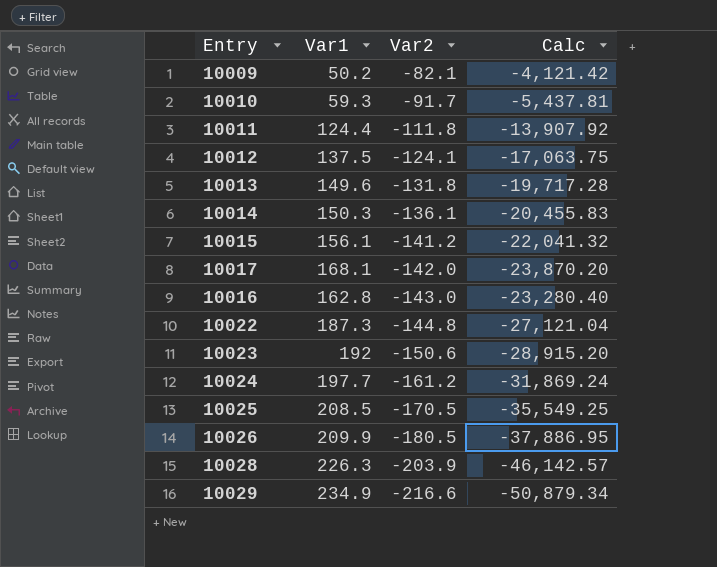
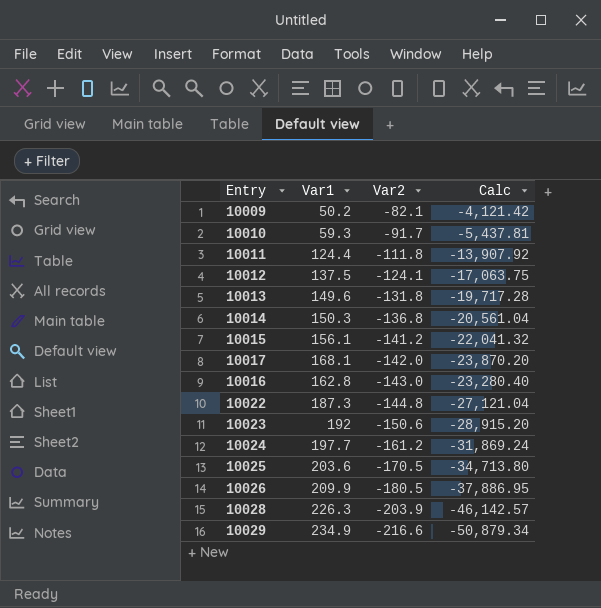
10014 | Var2: -136.1 -> -136.8
10014 | Calc: -20,455.83 -> -20,561.04
10025 | Var1: 208.5 -> 203.6
10025 | Calc: -35,549.25 -> -34,713.80

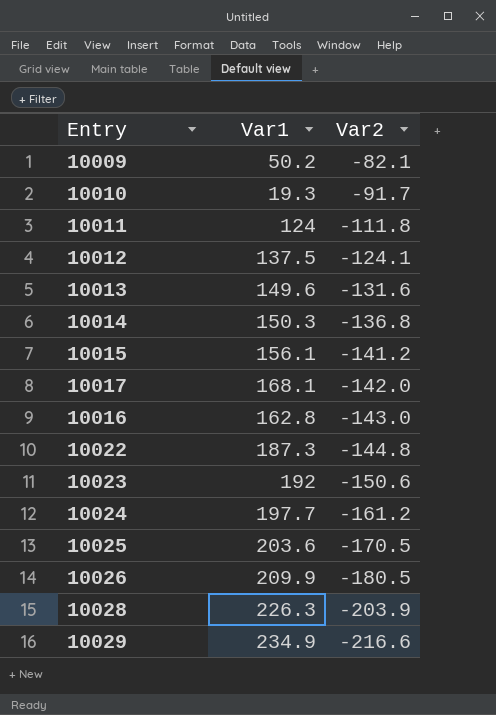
column Calc | formula: [Var1] * [Var2] -> none
10010 | Var1: 59.3 -> 19.3
10011 | Var1: 124.4 -> 124
10013 | Var2: -131.8 -> -131.6

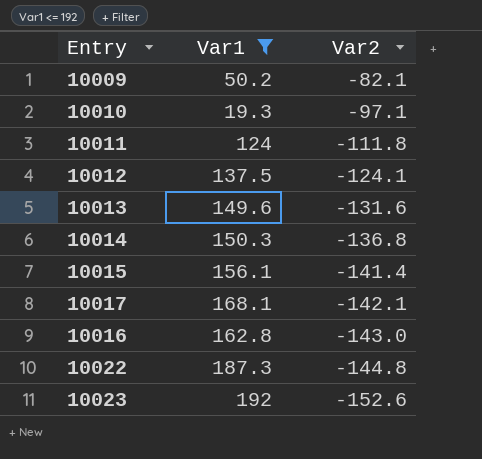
filter: none -> Var1 <= 192
10010 | Var2: -91.7 -> -97.1
10015 | Var2: -141.2 -> -141.4
10017 | Var2: -142.0 -> -142.1
10023 | Var2: -150.6 -> -152.6

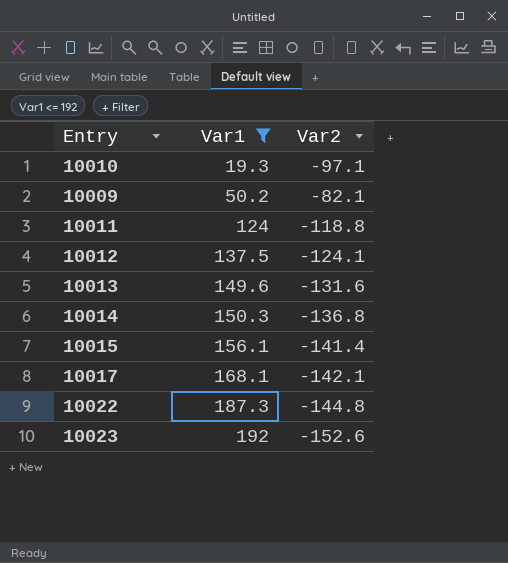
row order: Var2 descending -> Var1 ascending
row 10016: 162.8 | -143.0 -> none
10011 | Var2: -111.8 -> -118.8

